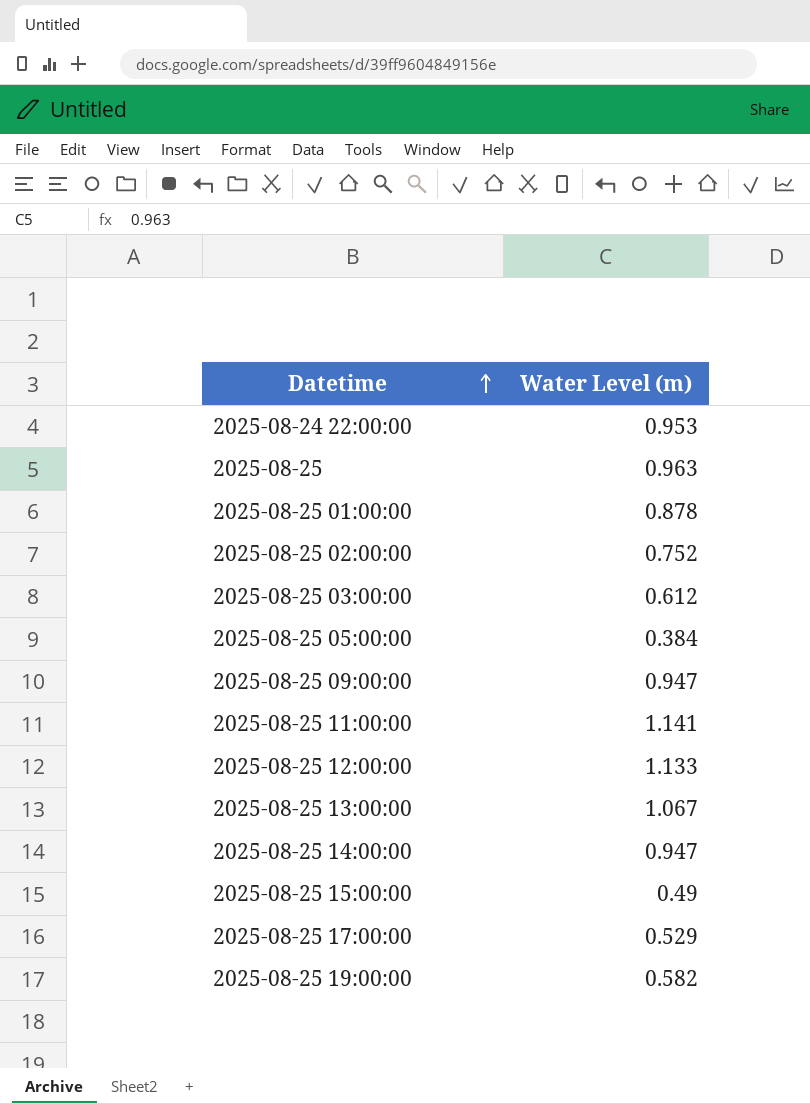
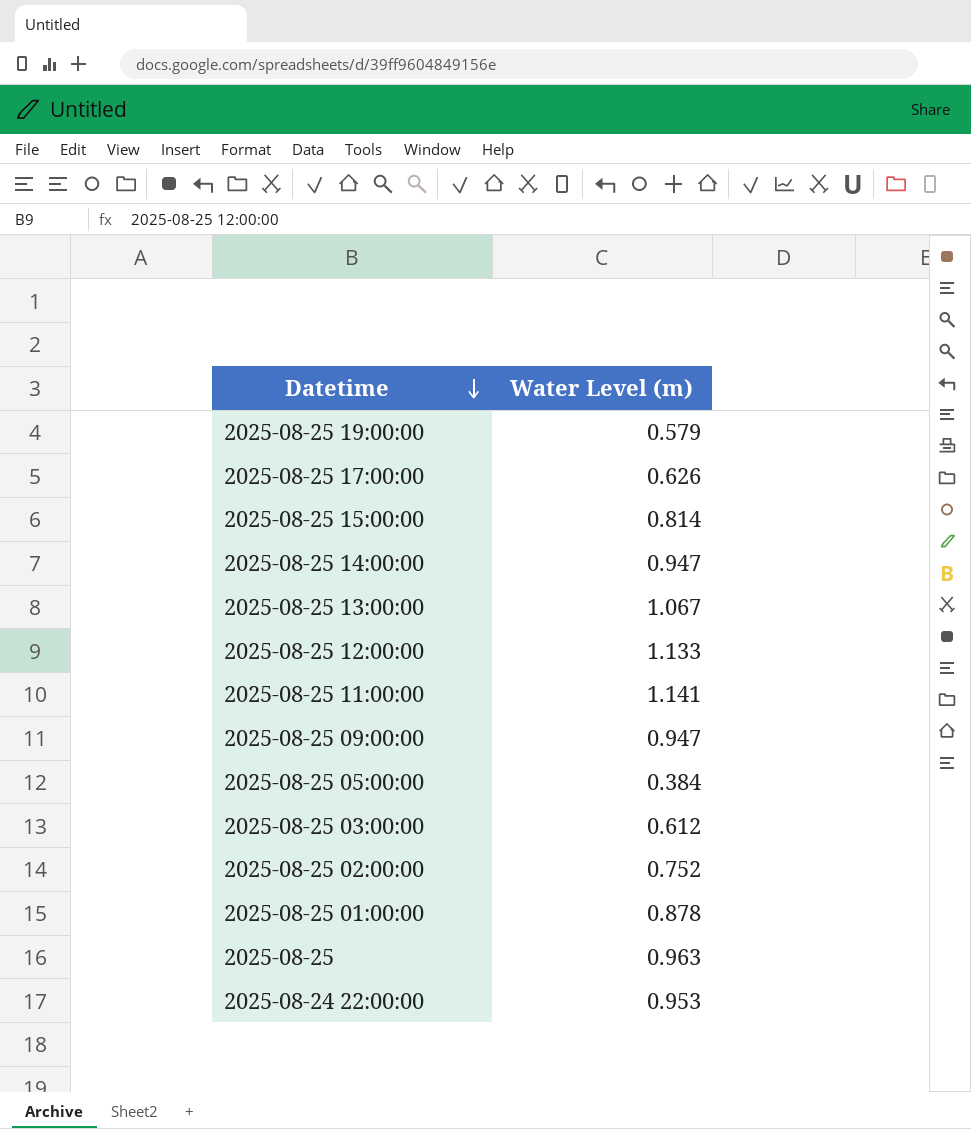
row order: Datetime ascending -> Datetime descending
2025-08-25 19:00:00 | Water Level (m): 0.582 -> 0.579
2025-08-25 17:00:00 | Water Level (m): 0.529 -> 0.626
2025-08-25 15:00:00 | Water Level (m): 0.49 -> 0.814

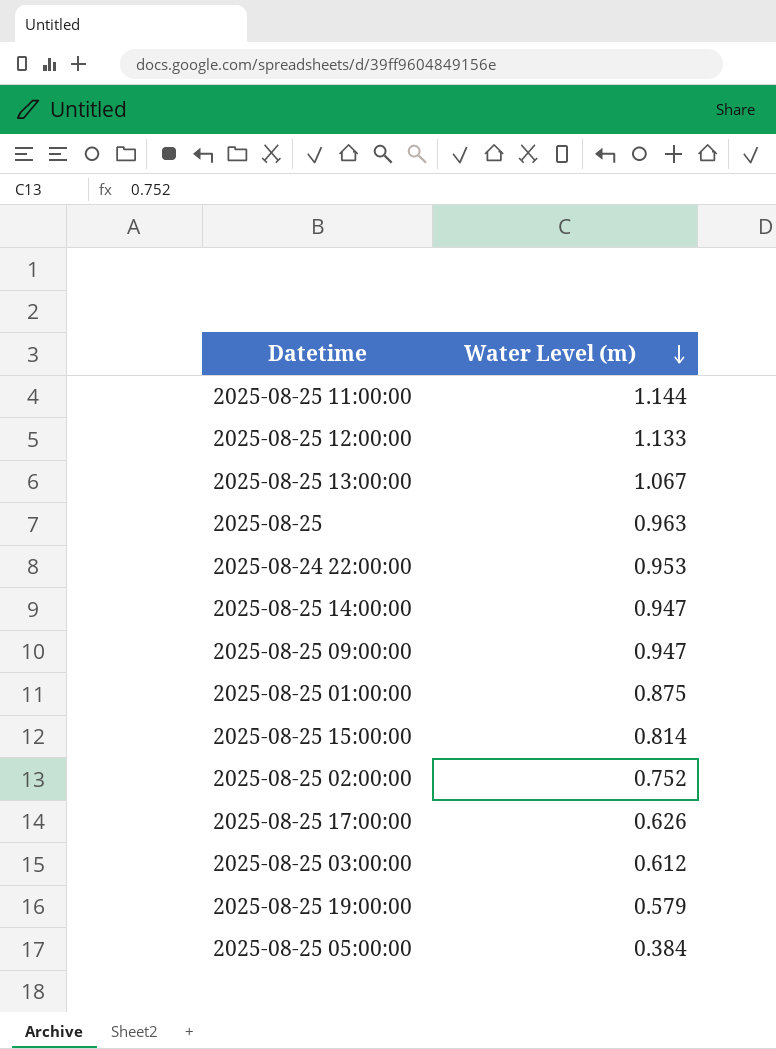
row order: Datetime descending -> Water Level (m) descending
2025-08-25 11:00:00 | Water Level (m): 1.141 -> 1.144
2025-08-25 01:00:00 | Water Level (m): 0.878 -> 0.875

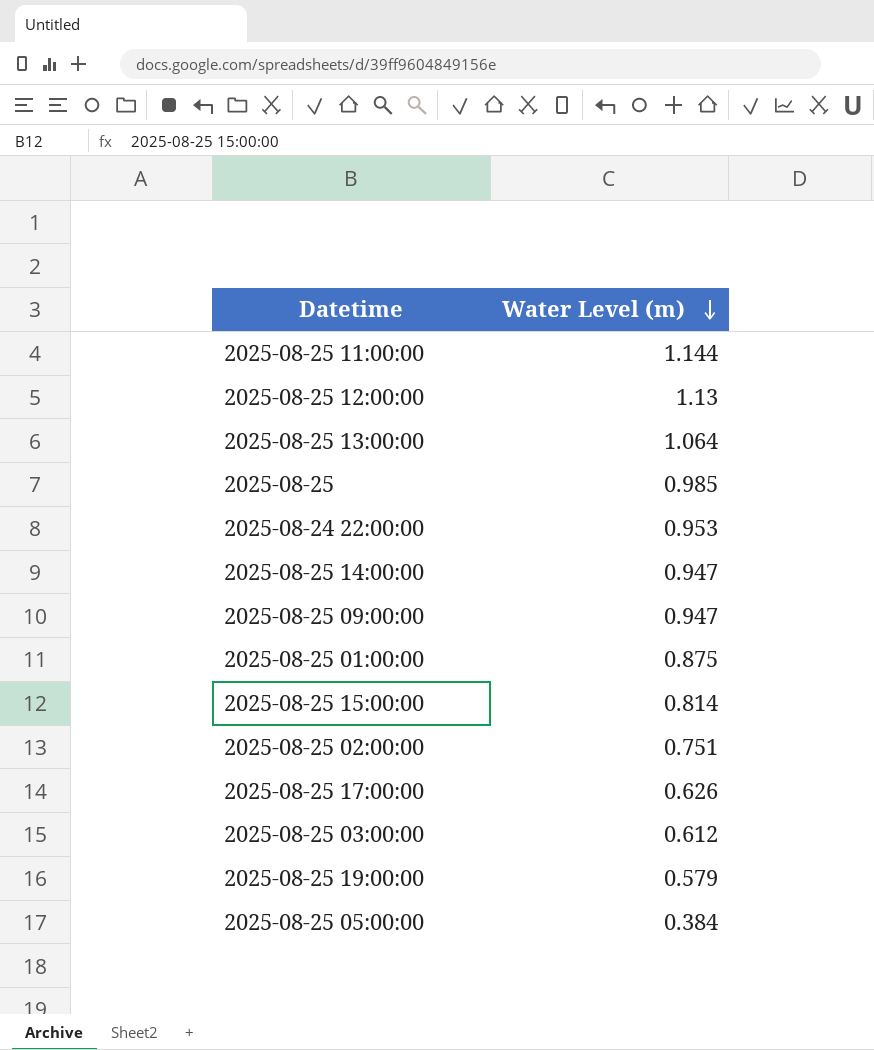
2025-08-25 12:00:00 | Water Level (m): 1.133 -> 1.13
2025-08-25 13:00:00 | Water Level (m): 1.067 -> 1.064
2025-08-25 | Water Level (m): 0.963 -> 0.985
2025-08-25 02:00:00 | Water Level (m): 0.752 -> 0.751

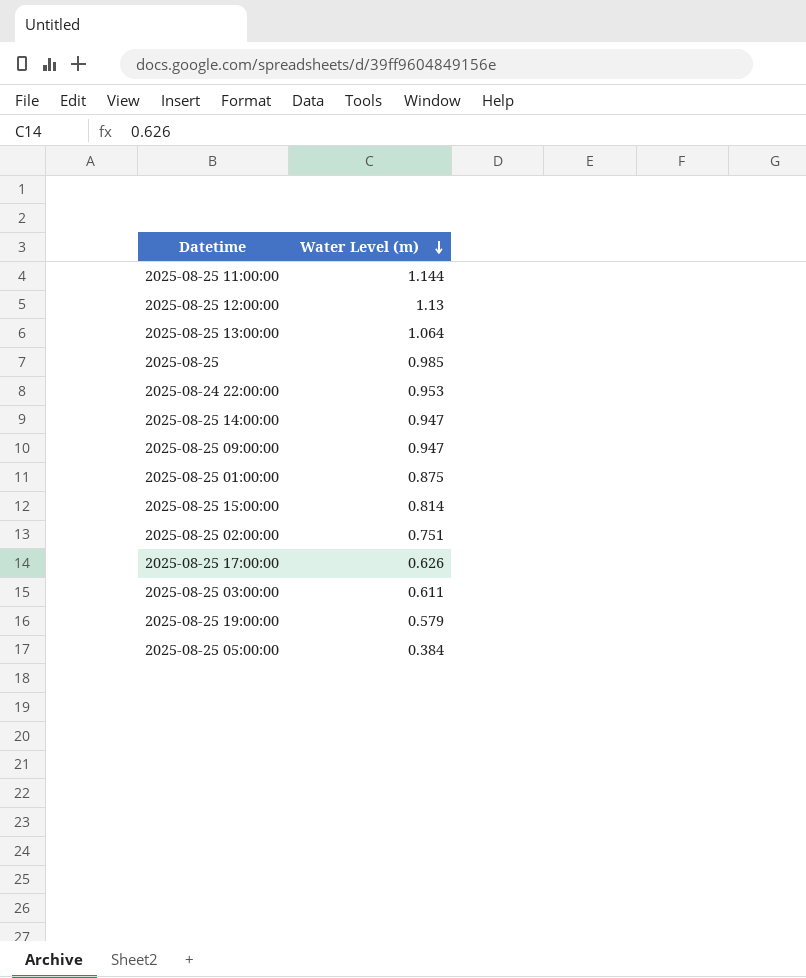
2025-08-25 03:00:00 | Water Level (m): 0.612 -> 0.611

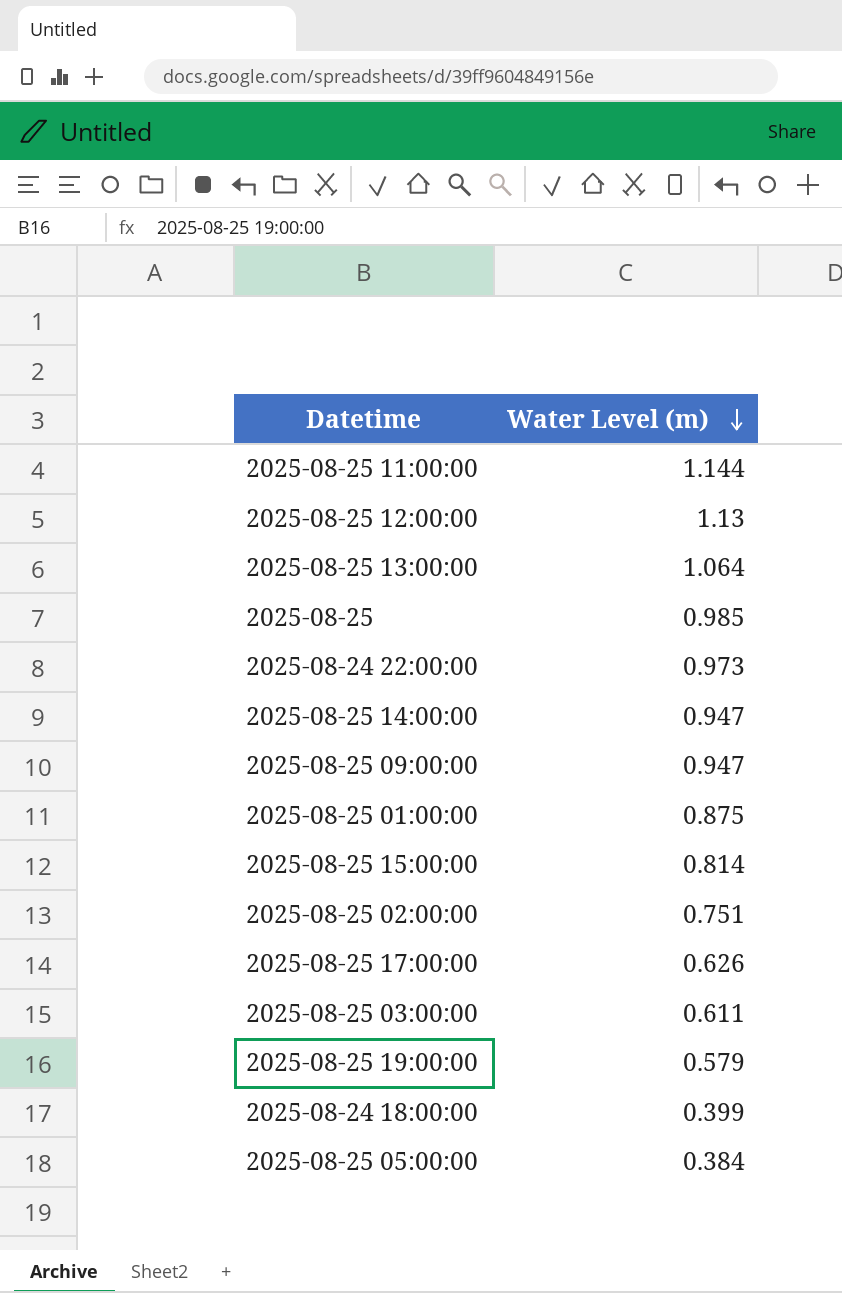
2025-08-24 22:00:00 | Water Level (m): 0.953 -> 0.973
row 2025-08-24 18:00:00: none -> 0.399

